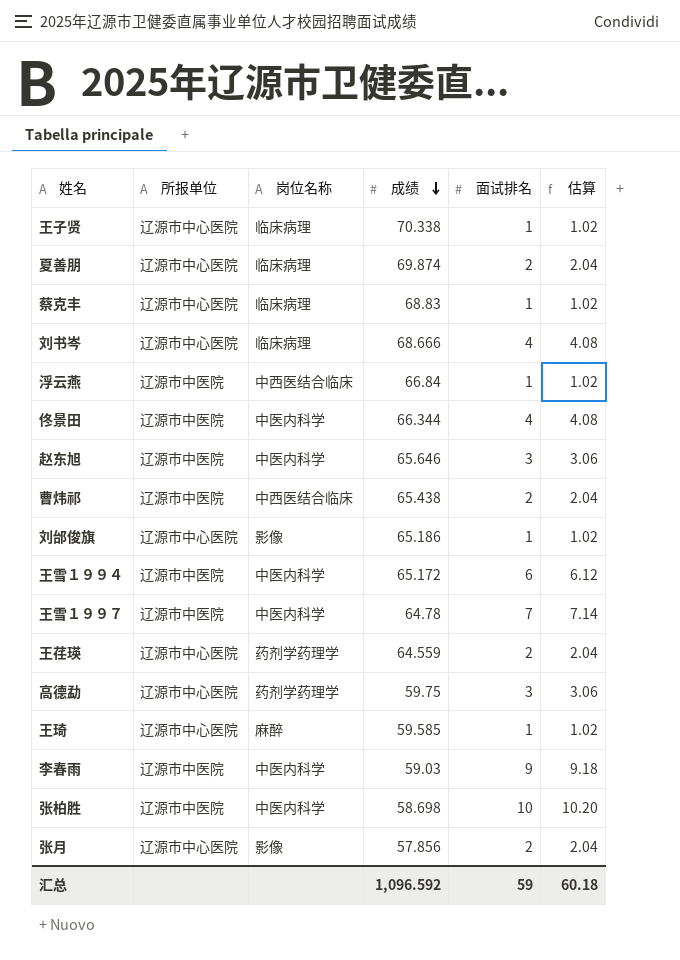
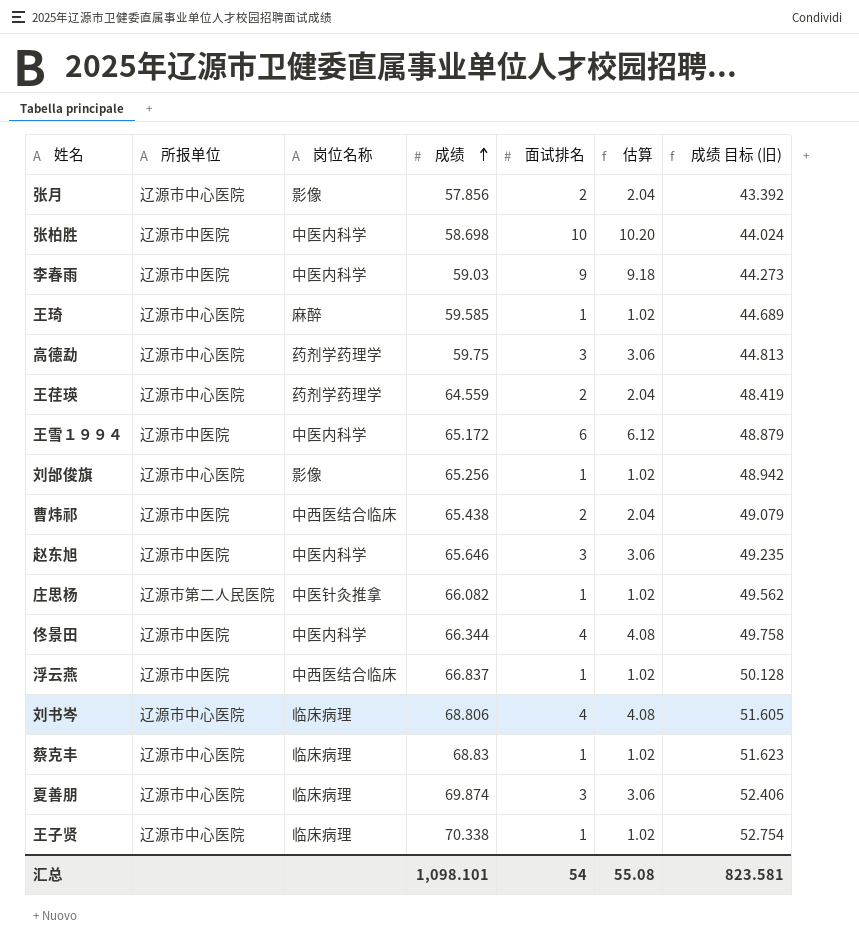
row order: 成绩 descending -> 成绩 ascending
column 成绩 目标 (旧) | formula: none -> [成绩] * 0.75
row 王雪１９９７: 辽源市中医院 | 中医内科学 | 64.78 | 7 | 7.14 -> none
刘邰俊旗 | 成绩: 65.186 -> 65.256
row 庄思杨: none -> 辽源市第二人民医院 | 中医针灸推拿 | 66.082 | 1 | 1.02 | 49.562
浮云燕 | 成绩: 66.84 -> 66.837
刘书岑 | 成绩: 68.666 -> 68.806
夏善朋 | 面试排名: 2 -> 3
夏善朋 | 估算: 2.04 -> 3.06
汇总 | 成绩: 1,096.592 -> 1,098.101
汇总 | 面试排名: 59 -> 54
汇总 | 估算: 60.18 -> 55.08

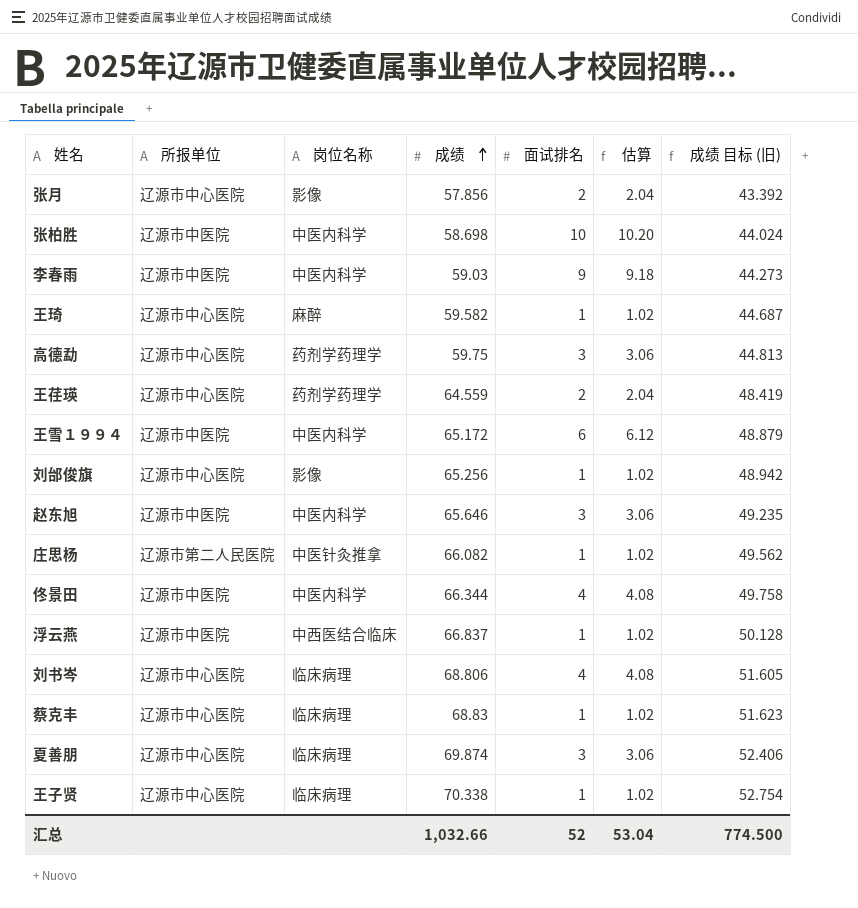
row 曹炜祁: 辽源市中医院 | 中西医结合临床 | 65.438 | 2 | 2.04 | 49.079 -> none
王琦 | 成绩: 59.585 -> 59.582
王琦 | 成绩 目标 (旧): 44.689 -> 44.687
汇总 | 成绩: 1,098.101 -> 1,032.66
汇总 | 面试排名: 54 -> 52
汇总 | 估算: 55.08 -> 53.04
汇总 | 成绩 目标 (旧): 823.581 -> 774.500

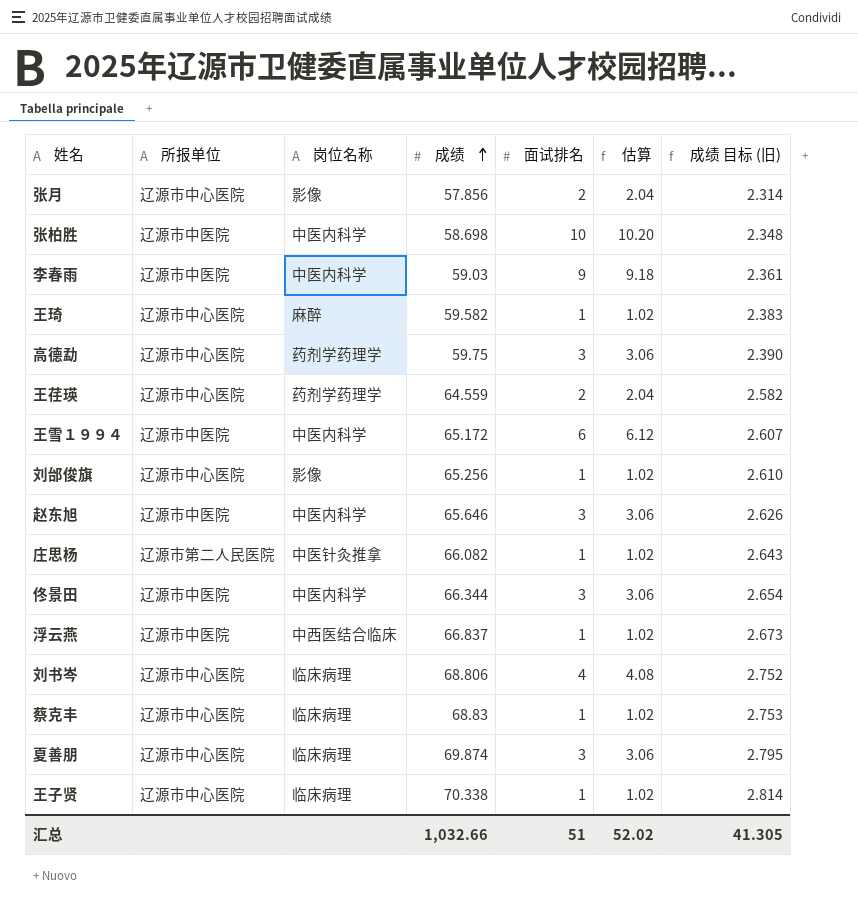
column 成绩 目标 (旧) | formula: [成绩] * 0.75 -> [成绩] * 0.04
佟景田 | 面试排名: 4 -> 3
佟景田 | 估算: 4.08 -> 3.06
汇总 | 面试排名: 52 -> 51
汇总 | 估算: 53.04 -> 52.02
汇总 | 成绩 目标 (旧): 774.500 -> 41.305

